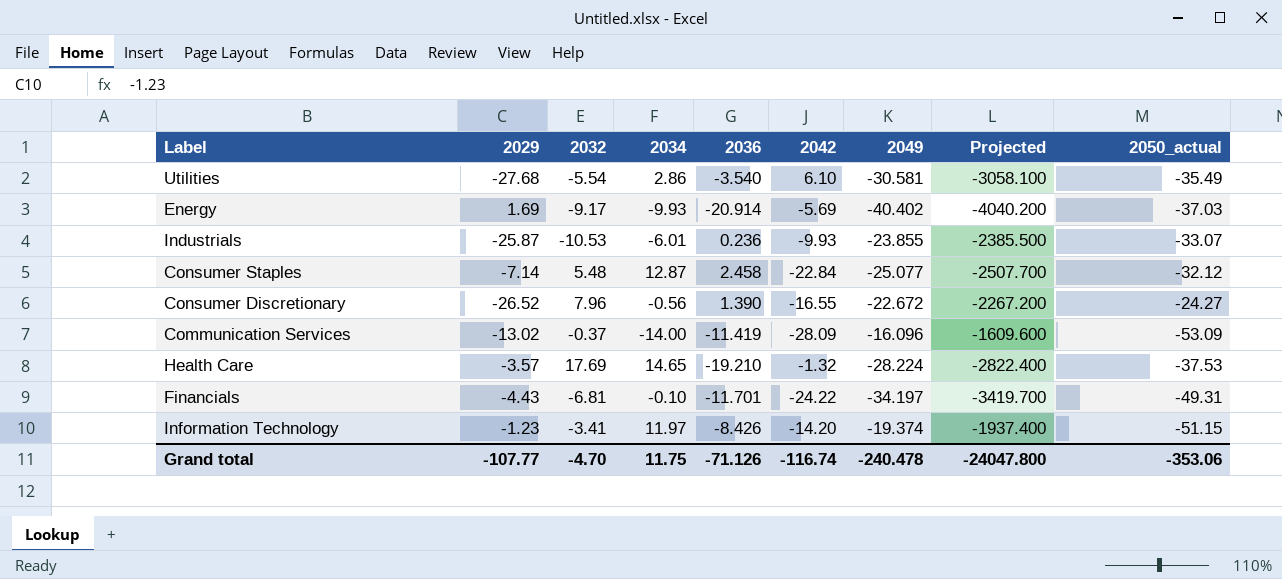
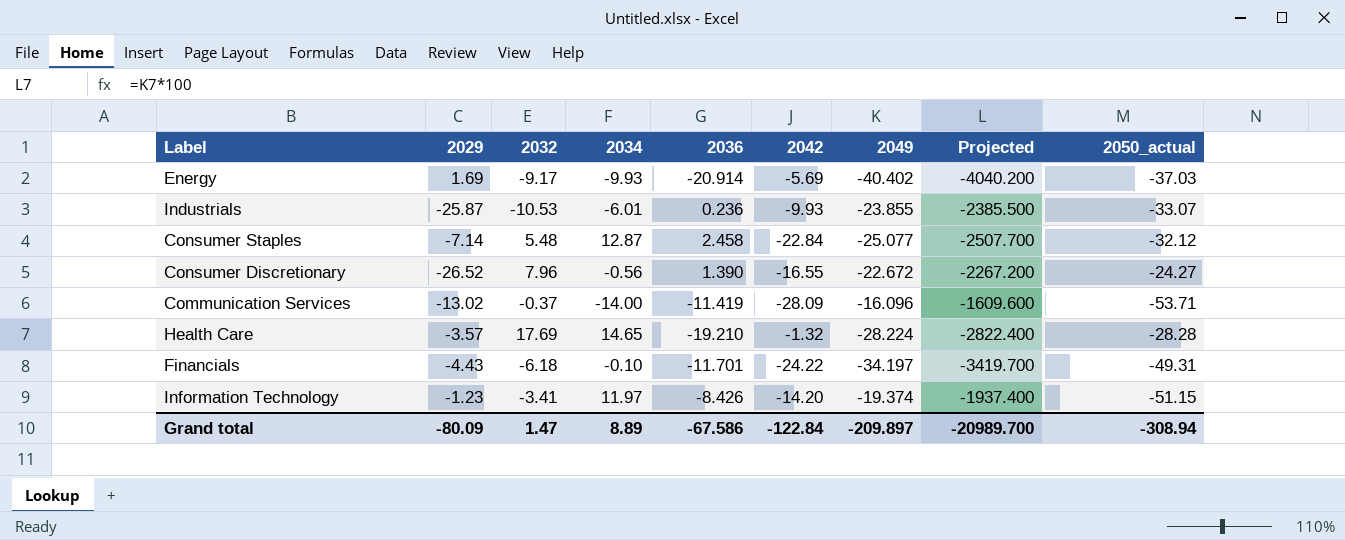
row Utilities: -27.68 | -5.54 | 2.86 | -3.540 | 6.10 | -30.581 | -3058.100 | -35.49 -> none
Communication Services | 2050_actual: -53.09 -> -53.71
Health Care | 2050_actual: -37.53 -> -28.28
Financials | 2032: -6.81 -> -6.18
Grand total | 2029: -107.77 -> -80.09
Grand total | 2032: -4.70 -> 1.47
Grand total | 2034: 11.75 -> 8.89
Grand total | 2036: -71.126 -> -67.586
Grand total | 2042: -116.74 -> -122.84
Grand total | 2049: -240.478 -> -209.897
Grand total | Projected: -24047.800 -> -20989.700
Grand total | 2050_actual: -353.06 -> -308.94

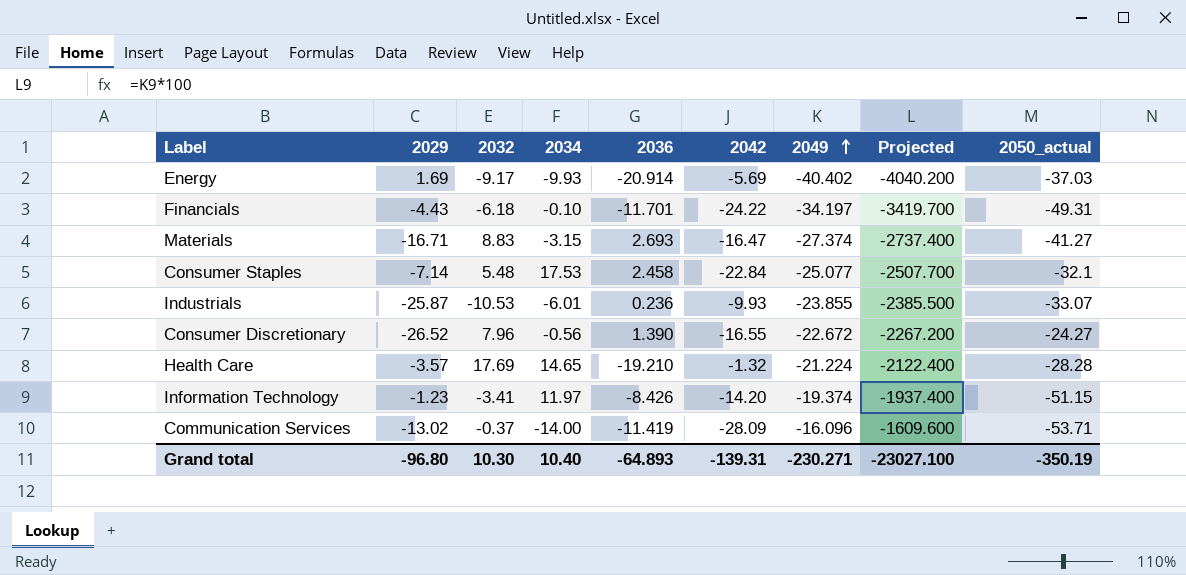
row order: none -> 2049 ascending
row Materials: none -> -16.71 | 8.83 | -3.15 | 2.693 | -16.47 | -27.374 | -2737.400 | -41.27
Consumer Staples | 2034: 12.87 -> 17.53
Consumer Staples | 2050_actual: -32.12 -> -32.1
Health Care | 2049: -28.224 -> -21.224
Health Care | Projected: -2822.400 -> -2122.400
Grand total | 2029: -80.09 -> -96.80
Grand total | 2032: 1.47 -> 10.30
Grand total | 2034: 8.89 -> 10.40
Grand total | 2036: -67.586 -> -64.893
Grand total | 2042: -122.84 -> -139.31
Grand total | 2049: -209.897 -> -230.271
Grand total | Projected: -20989.700 -> -23027.100
Grand total | 2050_actual: -308.94 -> -350.19

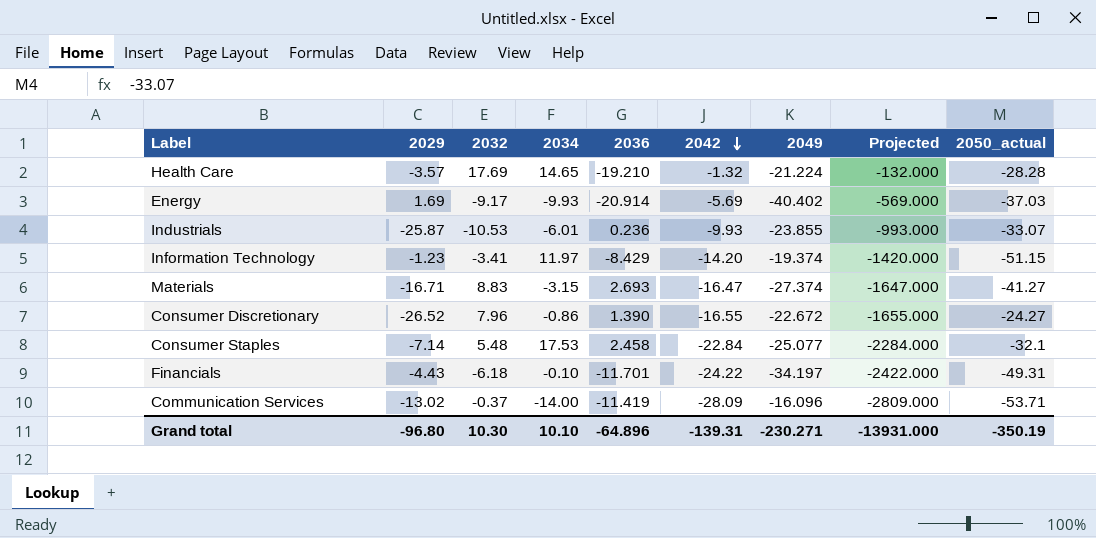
row order: 2049 ascending -> 2042 descending
column Projected | formula: [2049] * 100 -> [2042] * 100
Information Technology | 2036: -8.426 -> -8.429
Consumer Discretionary | 2034: -0.56 -> -0.86
Grand total | 2034: 10.40 -> 10.10
Grand total | 2036: -64.893 -> -64.896
Grand total | Projected: -23027.100 -> -13931.000

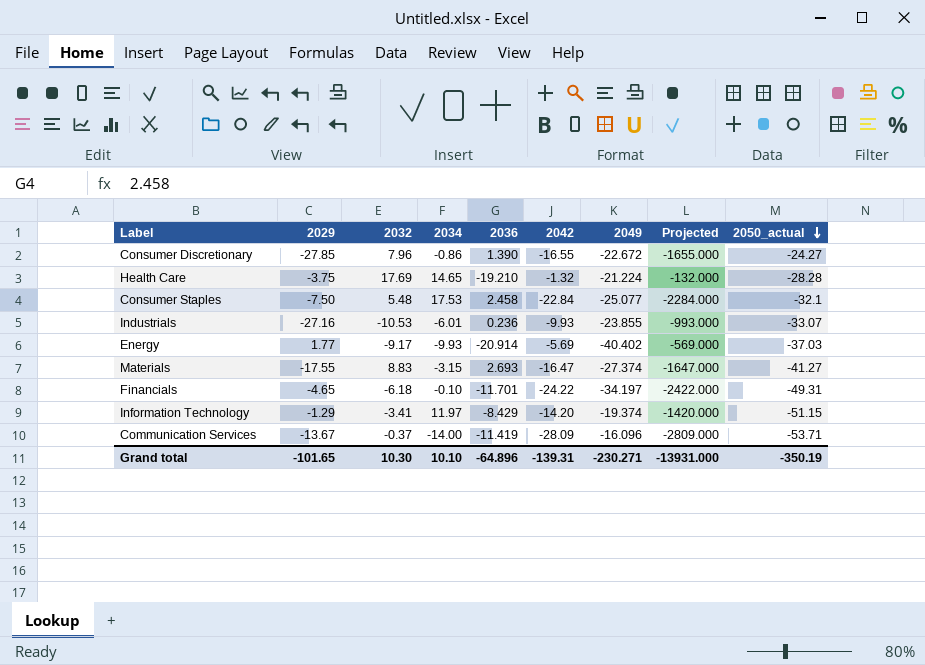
row order: 2042 descending -> 2050_actual descending
Consumer Discretionary | 2029: -26.52 -> -27.85
Health Care | 2029: -3.57 -> -3.75
Consumer Staples | 2029: -7.14 -> -7.50
Industrials | 2029: -25.87 -> -27.16
Energy | 2029: 1.69 -> 1.77
Materials | 2029: -16.71 -> -17.55
Financials | 2029: -4.43 -> -4.65
Information Technology | 2029: -1.23 -> -1.29
Communication Services | 2029: -13.02 -> -13.67
Grand total | 2029: -96.80 -> -101.65

